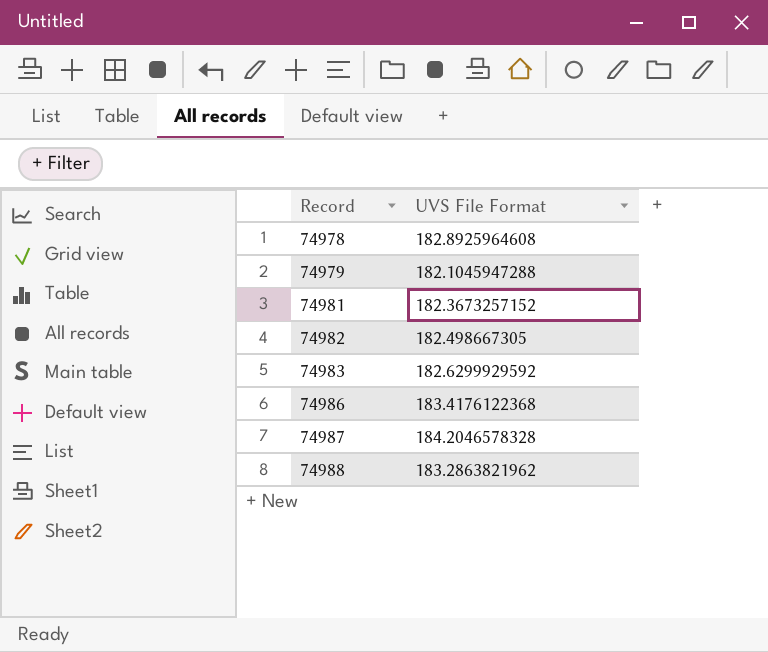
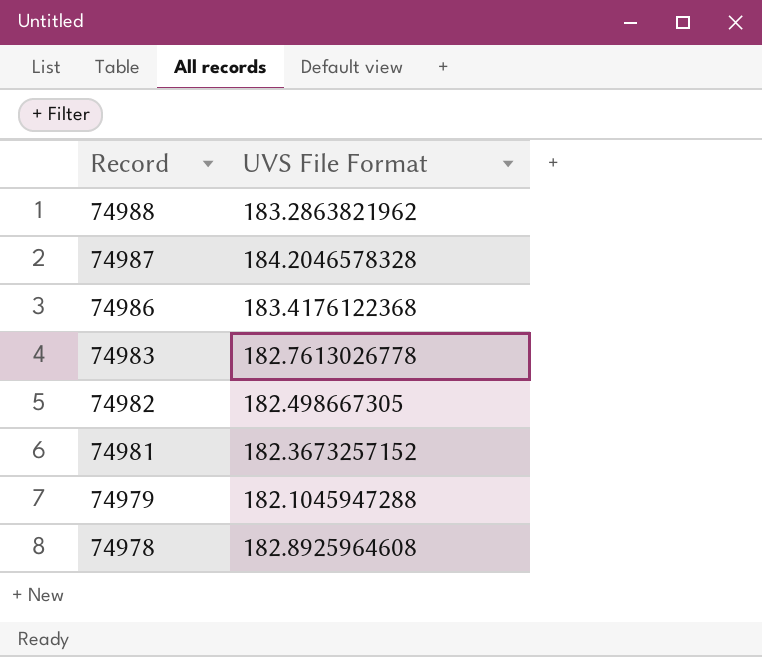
row order: Record ascending -> Record descending
74983 | UVS File Format: 182.6299929592 -> 182.7613026778

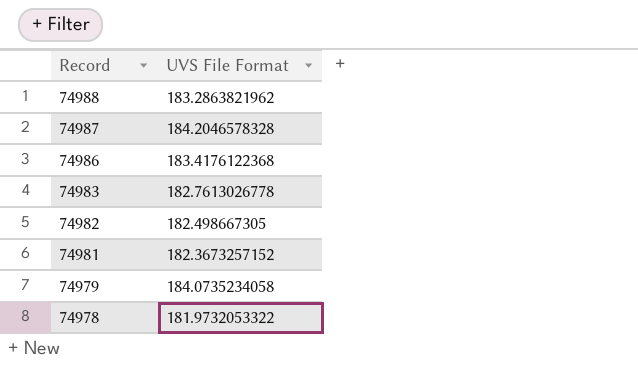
74979 | UVS File Format: 182.1045947288 -> 184.0735234058
74978 | UVS File Format: 182.8925964608 -> 181.9732053322

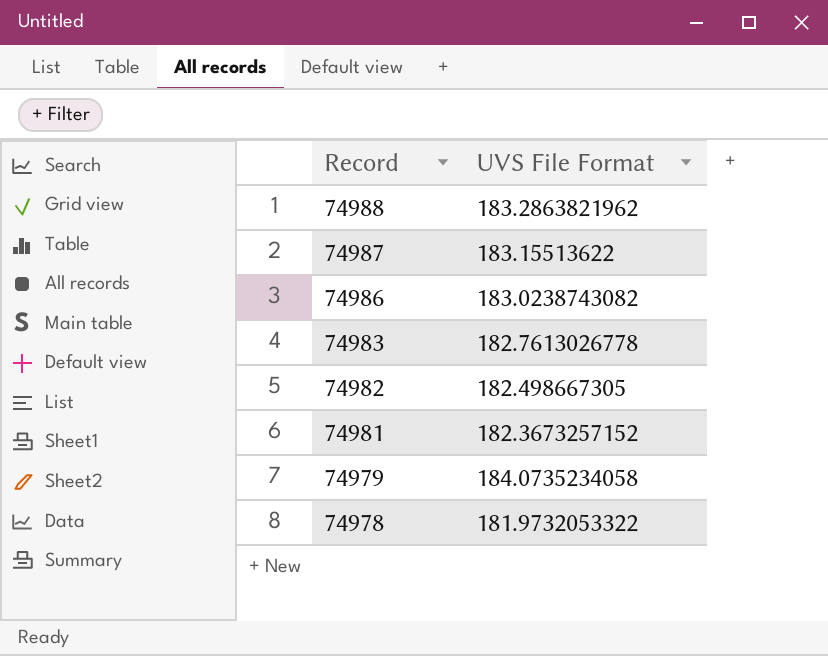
74987 | UVS File Format: 184.2046578328 -> 183.15513622
74986 | UVS File Format: 183.4176122368 -> 183.0238743082

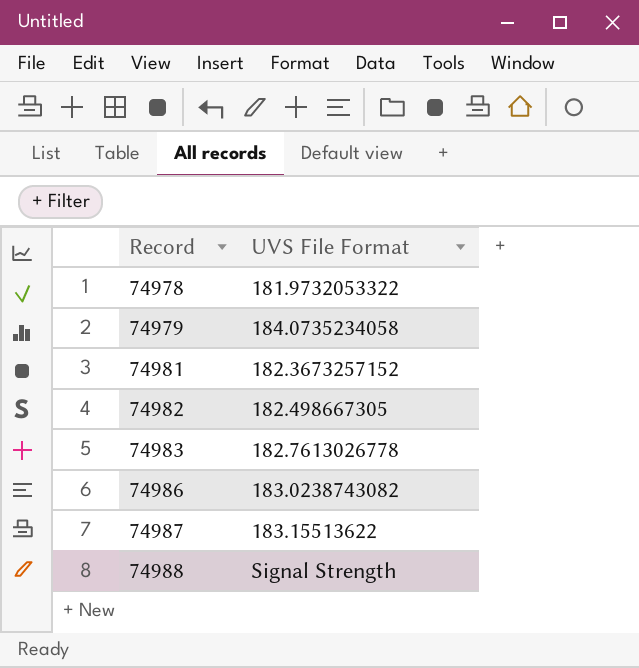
row order: Record descending -> Record ascending
74988 | UVS File Format: 183.2863821962 -> Signal Strength

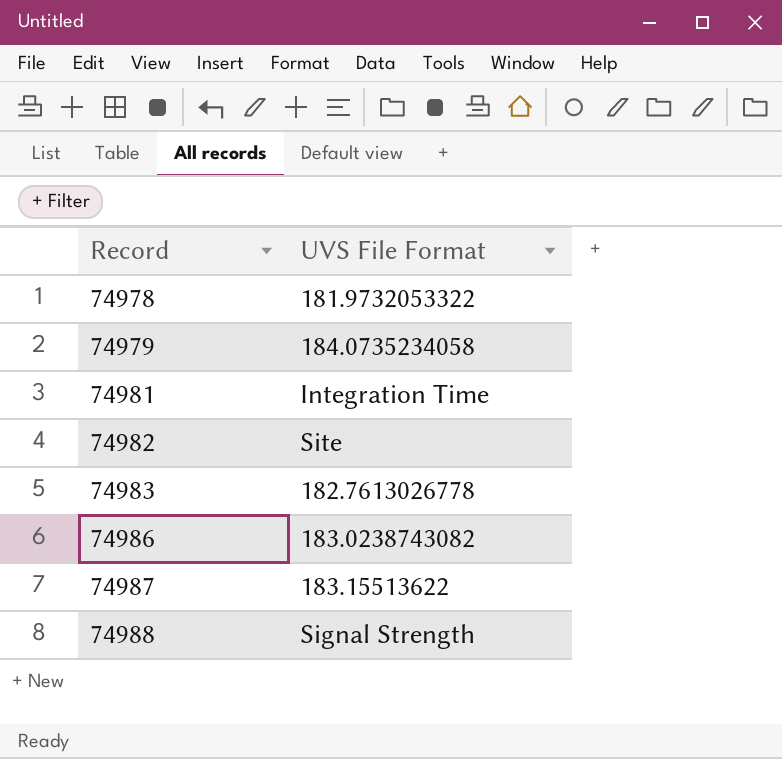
74981 | UVS File Format: 182.3673257152 -> Integration Time
74982 | UVS File Format: 182.498667305 -> Site

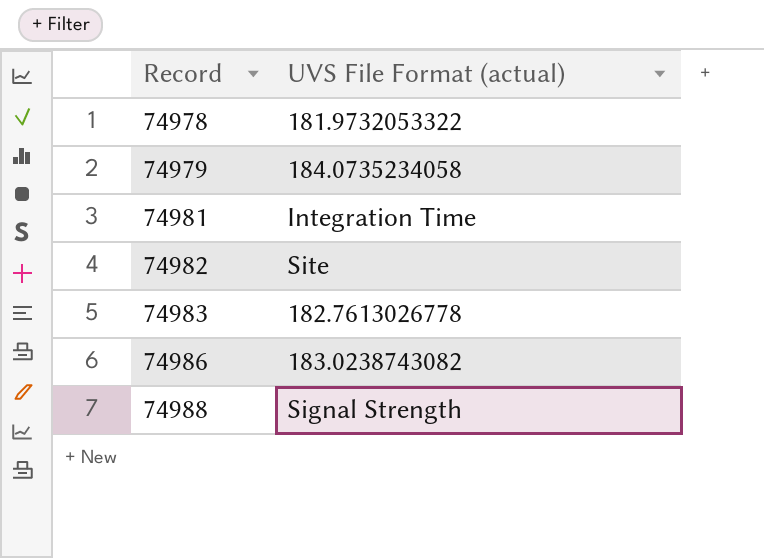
column name: UVS File Format -> UVS File Format (actual)
row 74987: 183.15513622 -> none

